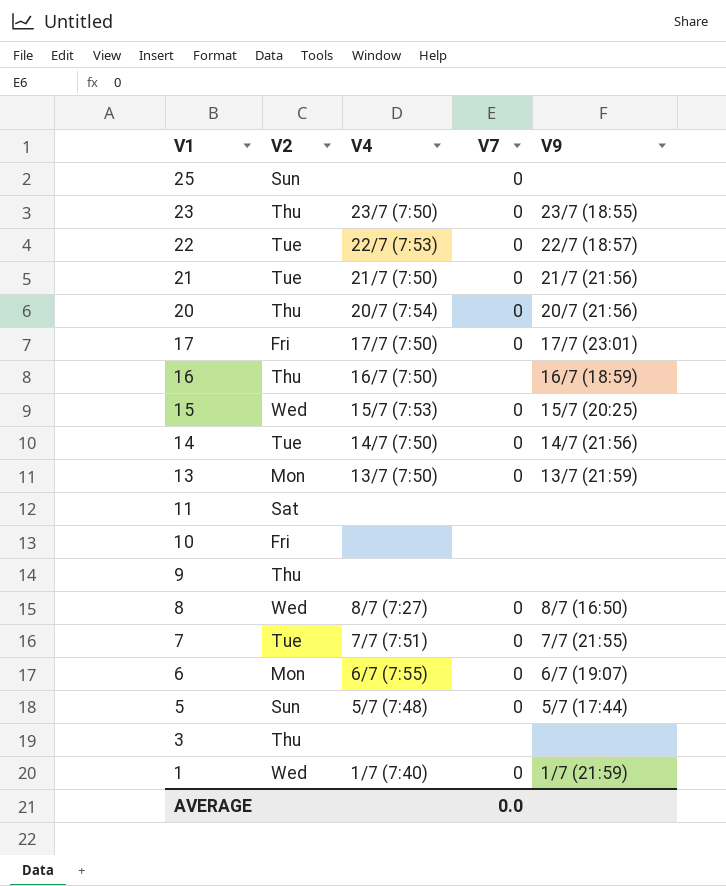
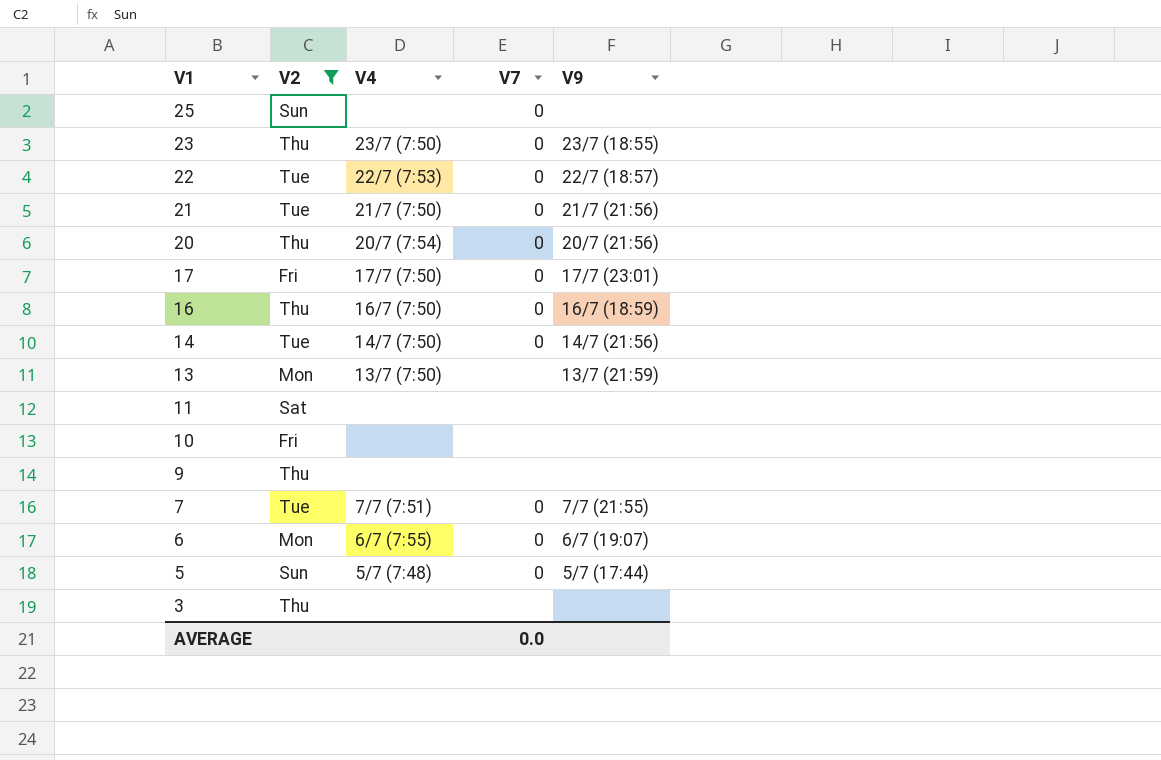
filter: none -> V2 != Wed
16 | V7: none -> 0
13 | V7: 0 -> none

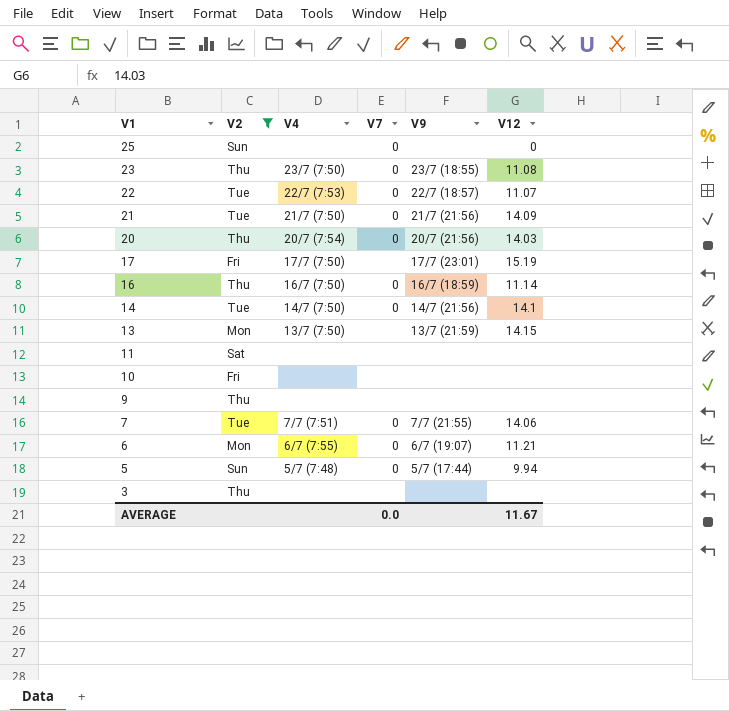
column V12 | position: none -> 6
17 | V7: 0 -> none

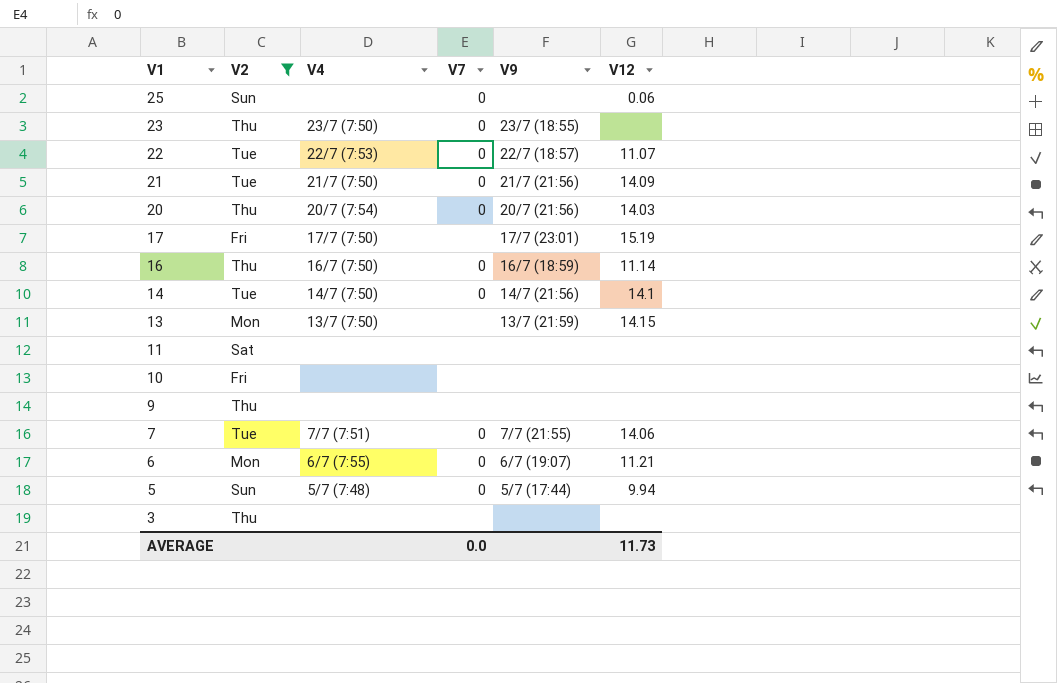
25 | V12: 0 -> 0.06
23 | V12: 11.08 -> none
AVERAGE | V12: 11.67 -> 11.73

